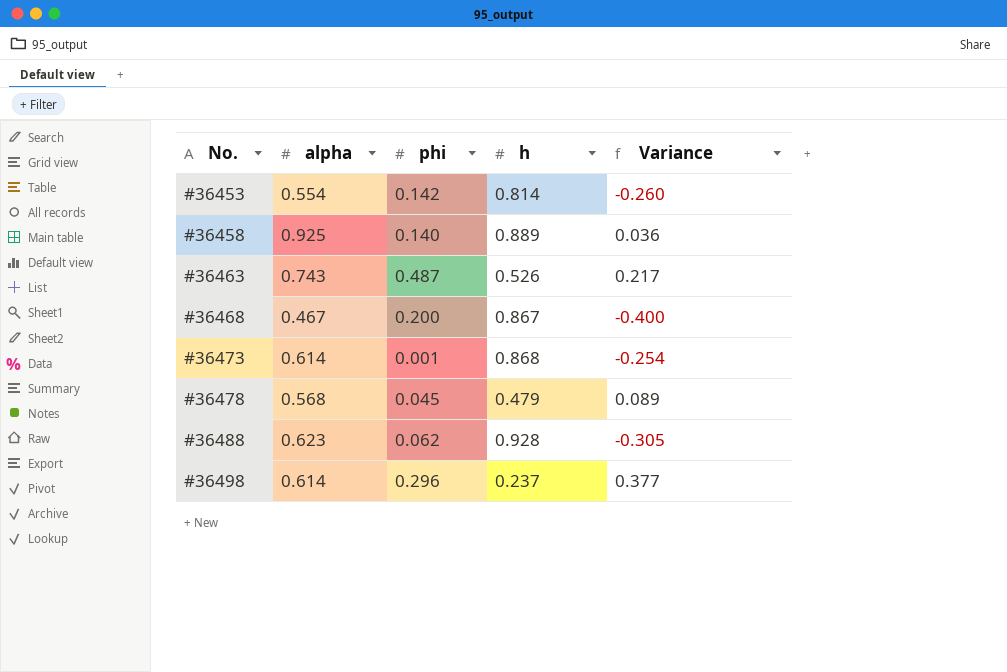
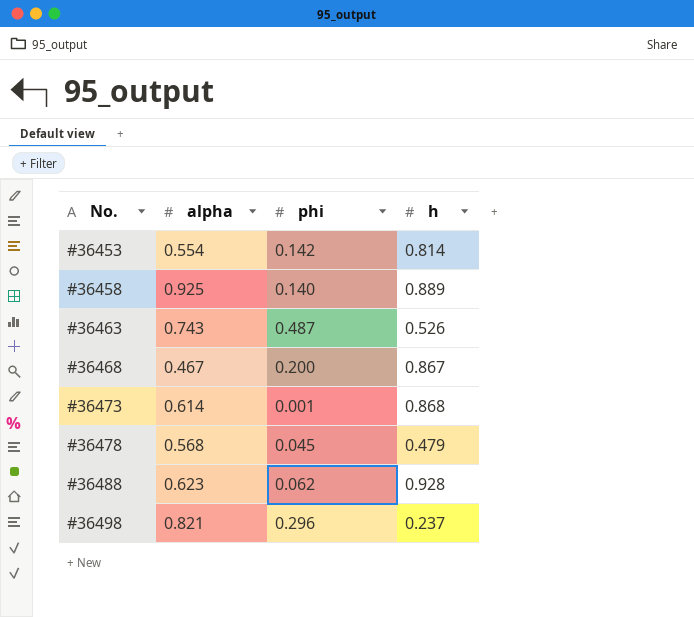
column Variance | formula: [alpha] - [h] -> none
#36498 | alpha: 0.614 -> 0.821

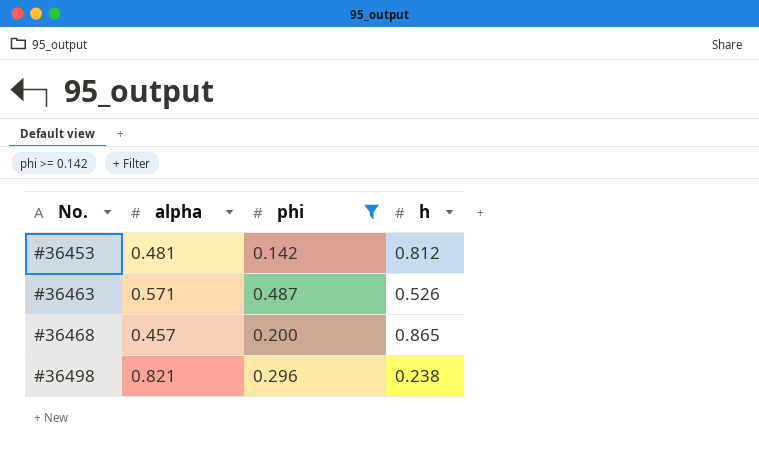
filter: none -> phi >= 0.142
#36453 | alpha: 0.554 -> 0.481
#36453 | h: 0.814 -> 0.812
#36463 | alpha: 0.743 -> 0.571
#36468 | alpha: 0.467 -> 0.457
#36468 | h: 0.867 -> 0.865
#36498 | h: 0.237 -> 0.238

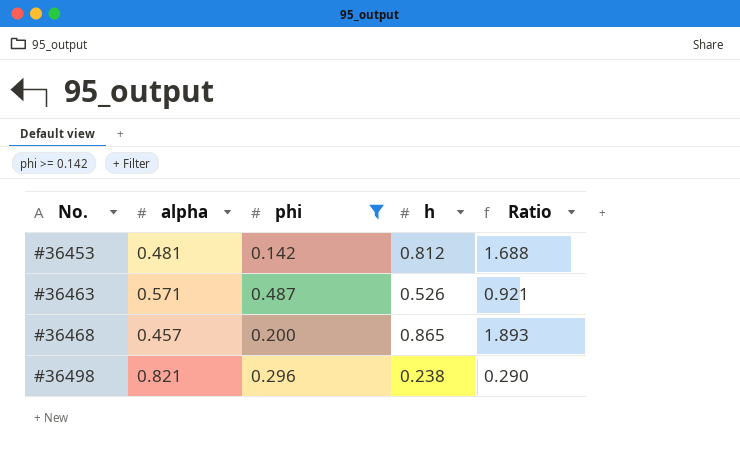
column Ratio | formula: none -> [h] / [alpha]

